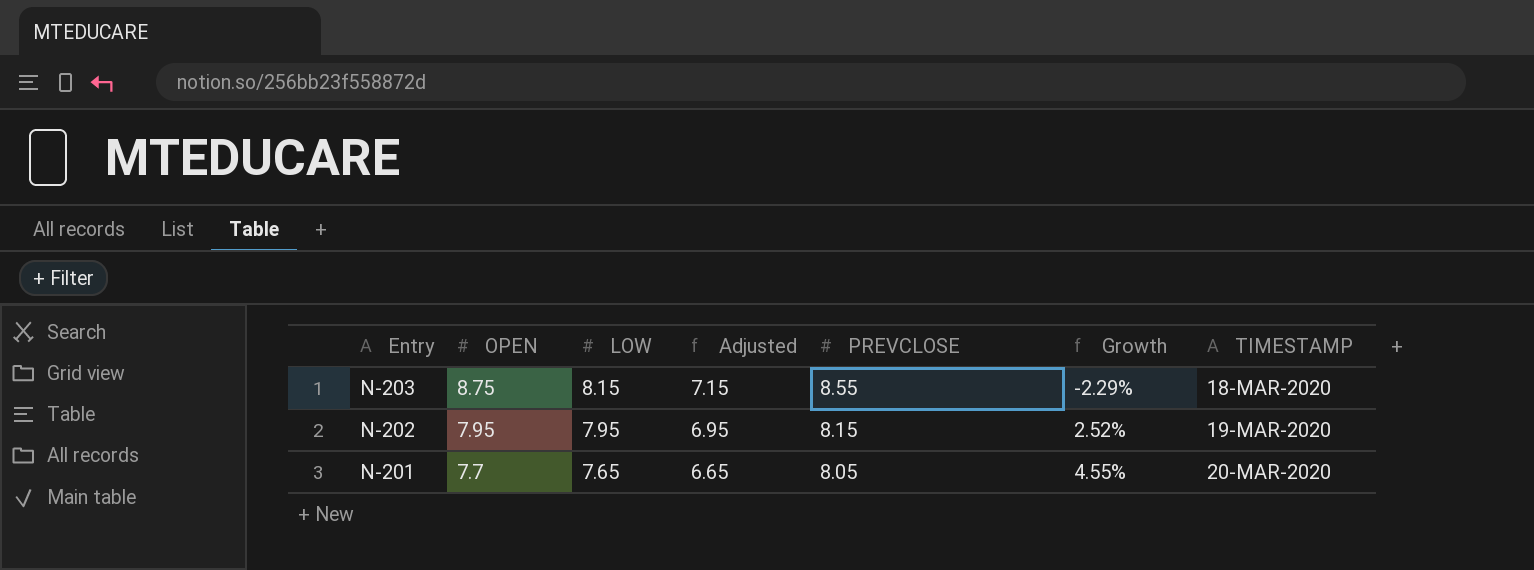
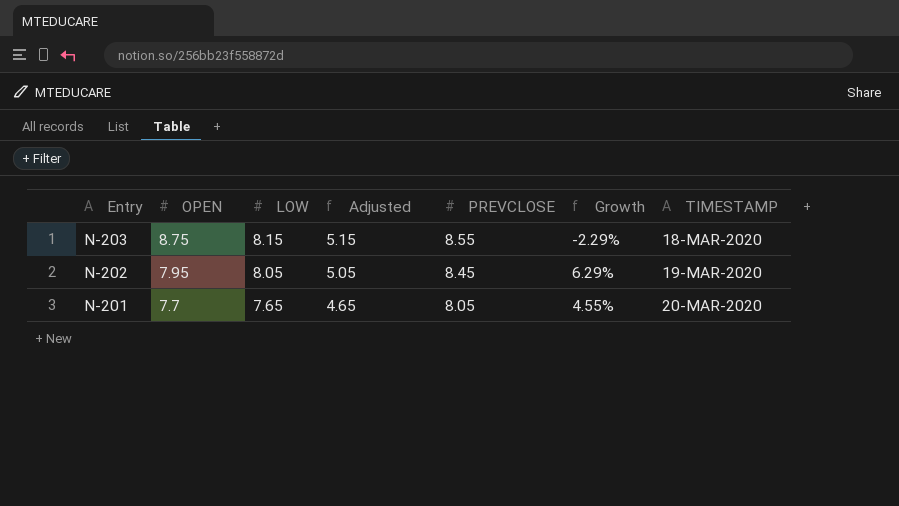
column Adjusted | formula: [LOW] - 1 -> [LOW] - 3
N-202 | LOW: 7.95 -> 8.05
N-202 | PREVCLOSE: 8.15 -> 8.45
N-202 | Growth: 2.52% -> 6.29%

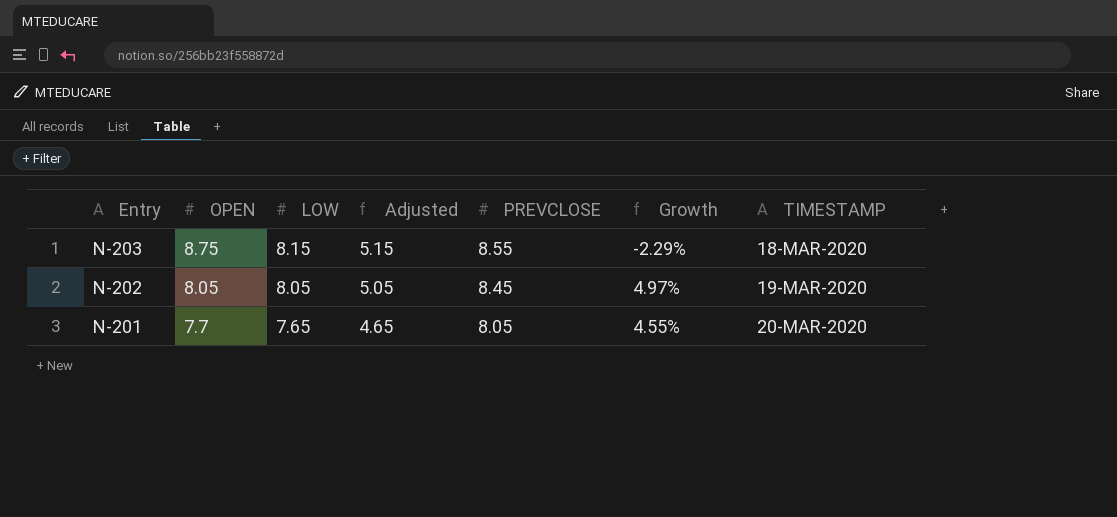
N-202 | OPEN: 7.95 -> 8.05
N-202 | Growth: 6.29% -> 4.97%

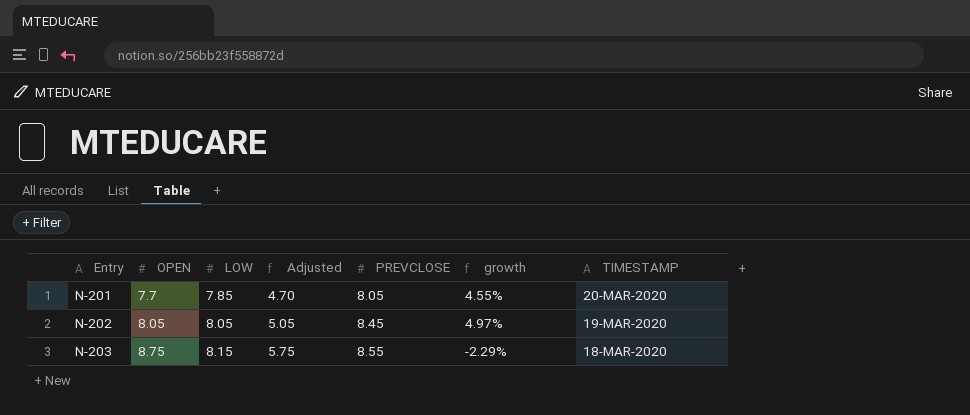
row order: Entry descending -> Entry ascending
column Adjusted | formula: [LOW] - 3 -> [OPEN] - 3
column name: Growth -> growth
N-201 | LOW: 7.65 -> 7.85

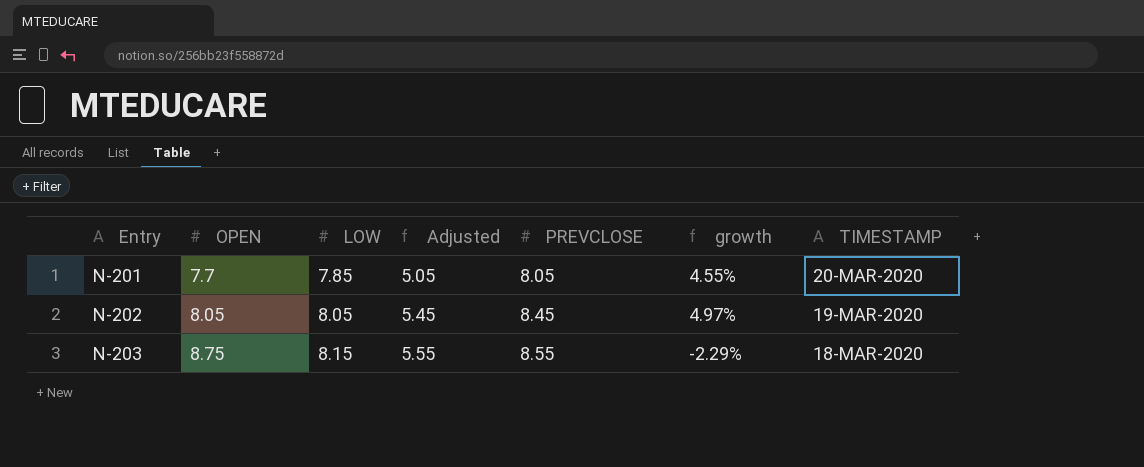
column Adjusted | formula: [OPEN] - 3 -> [PREVCLOSE] - 3

